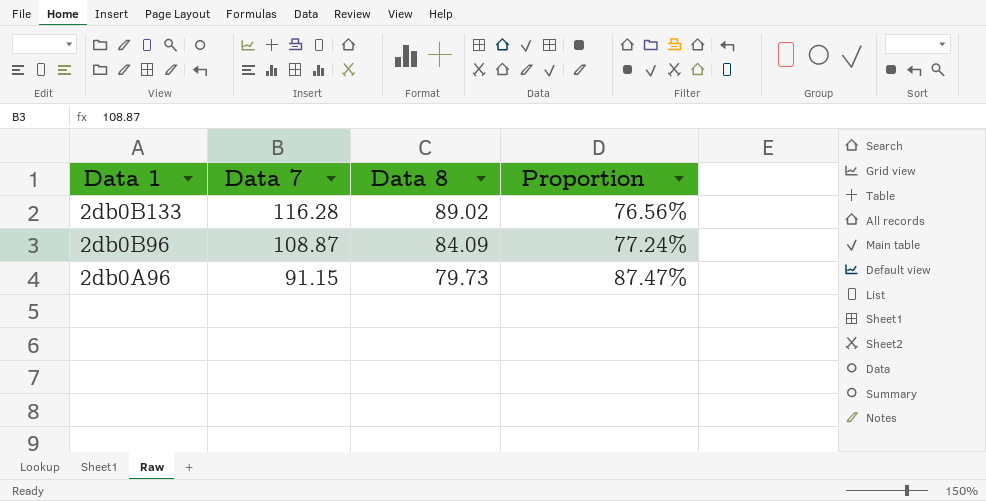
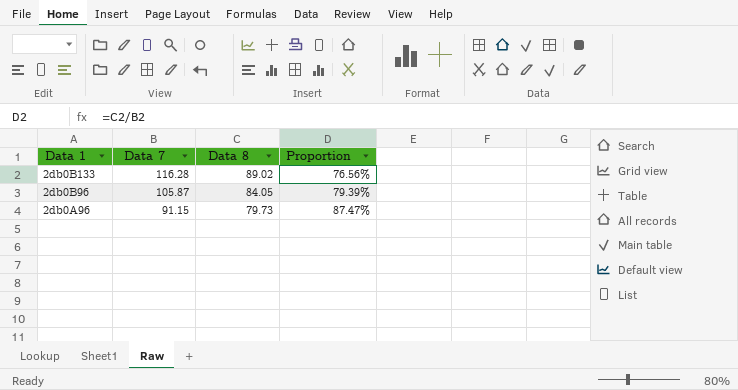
2db0B96 | Data 7: 108.87 -> 105.87
2db0B96 | Data 8: 84.09 -> 84.05
2db0B96 | Proportion: 77.24% -> 79.39%

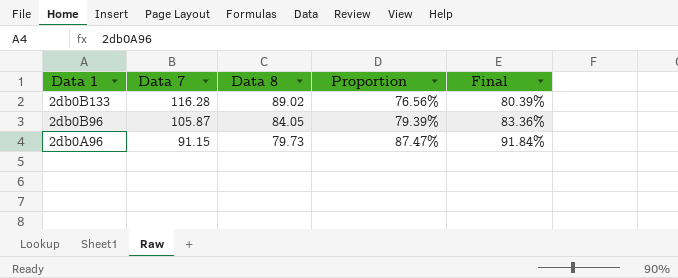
column Final | formula: none -> [Proportion] * 1.05

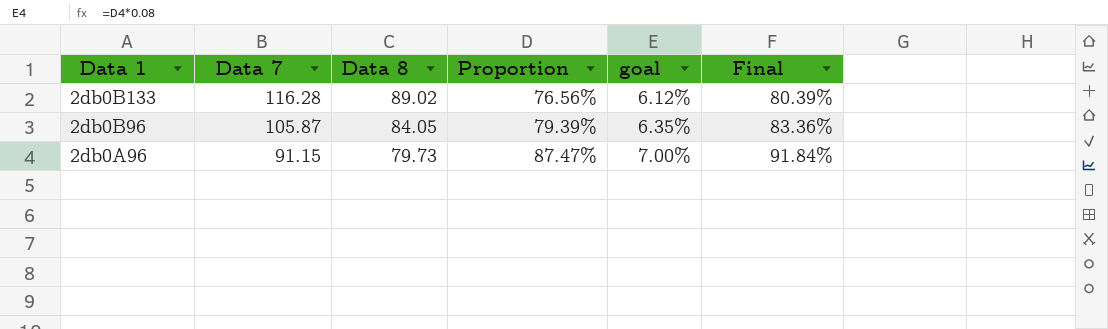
column goal | formula: none -> [Proportion] * 0.08

